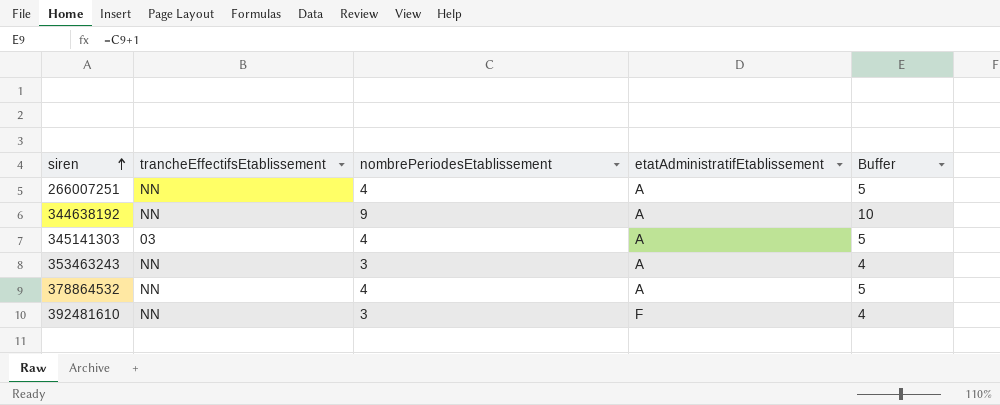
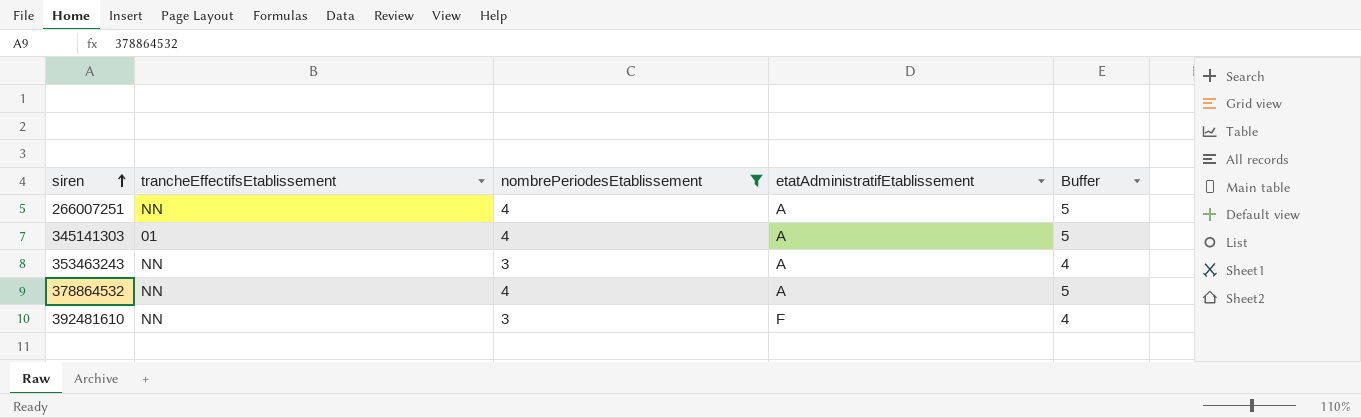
filter: none -> nombrePeriodesEtablissement != 9
345141303 | trancheEffectifsEtablissement: 03 -> 01

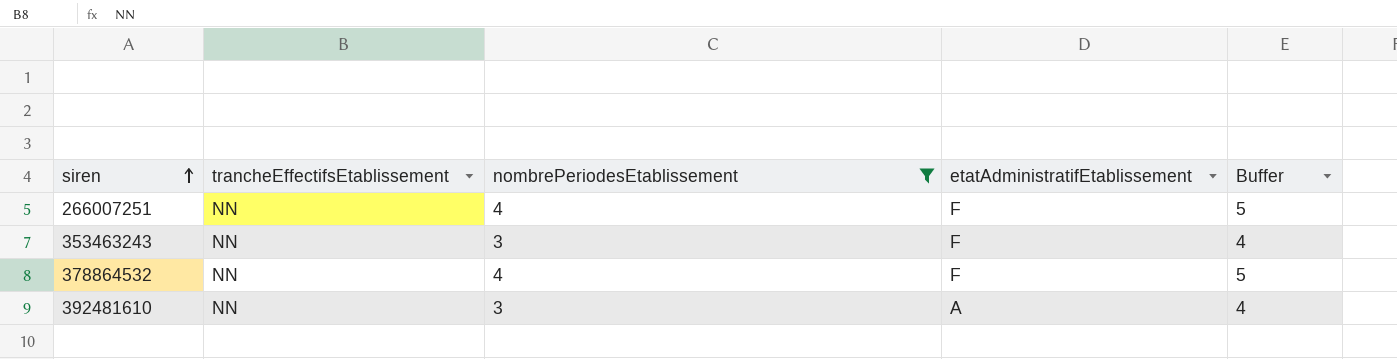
row 345141303: 01 | 4 | A | 5 -> none
266007251 | etatAdministratifEtablissement: A -> F
353463243 | etatAdministratifEtablissement: A -> F
378864532 | etatAdministratifEtablissement: A -> F
392481610 | etatAdministratifEtablissement: F -> A

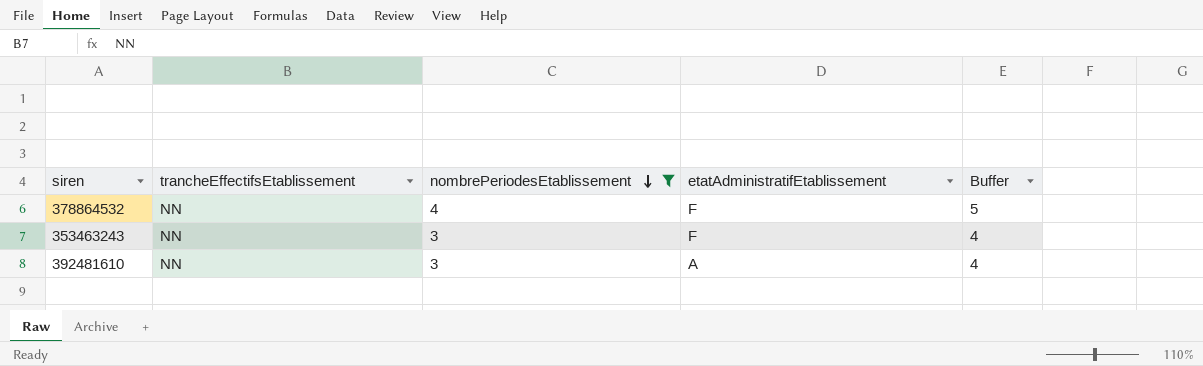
row order: siren ascending -> nombrePeriodesEtablissement descending
row 266007251: NN | 4 | F | 5 -> none

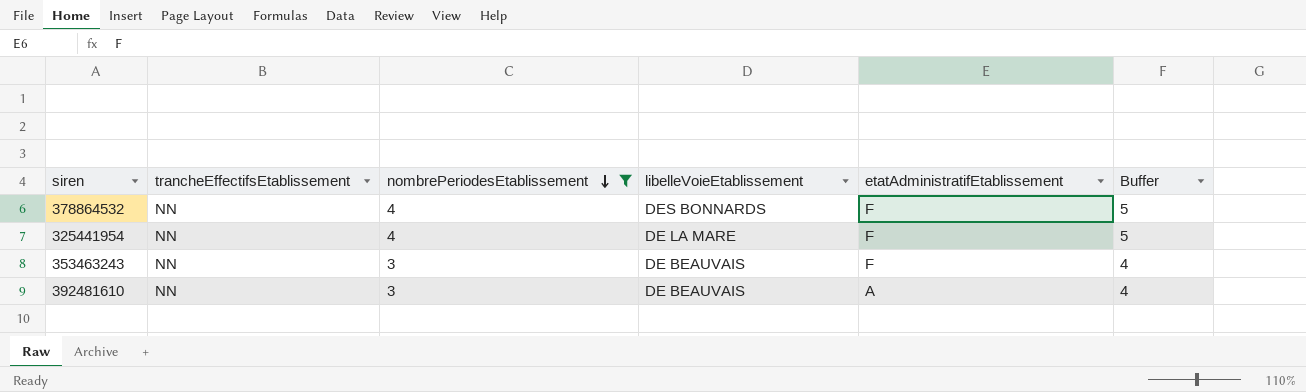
column libelleVoieEtablissement | position: none -> 4
row 325441954: none -> NN | 4 | DE LA MARE | F | 5

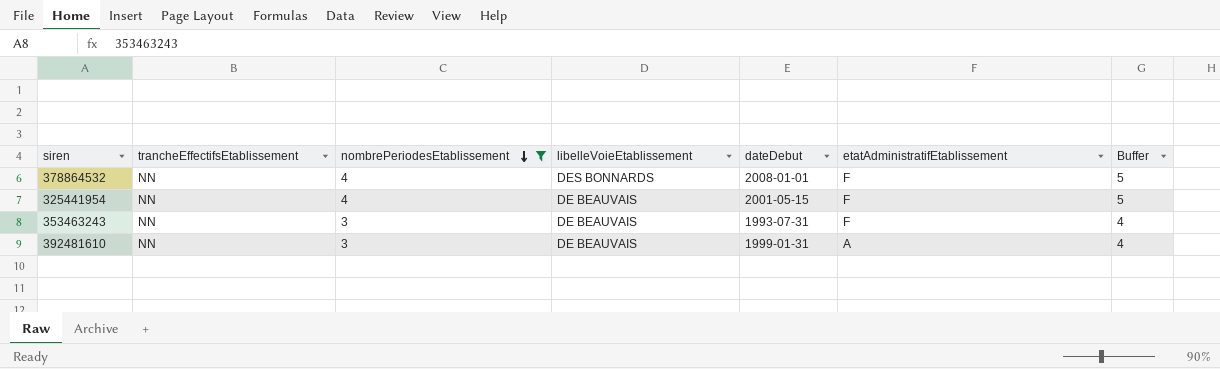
column dateDebut | position: none -> 5
325441954 | libelleVoieEtablissement: DE LA MARE -> DE BEAUVAIS

